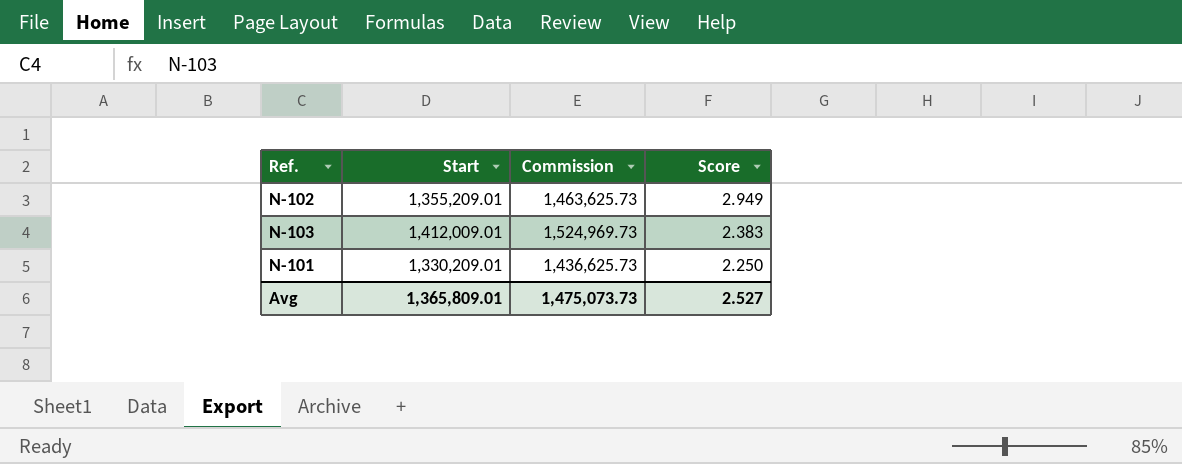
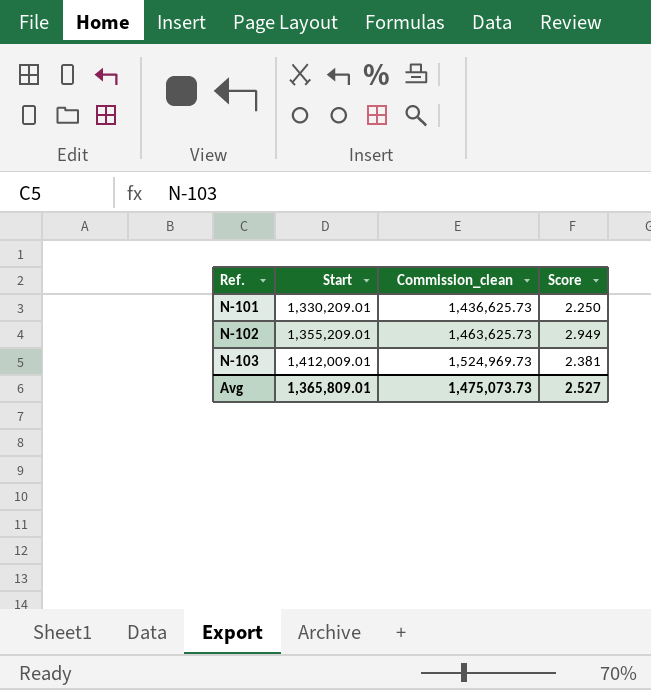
row order: Score descending -> Ref. ascending
column name: Commission -> Commission_clean
N-103 | Score: 2.383 -> 2.381

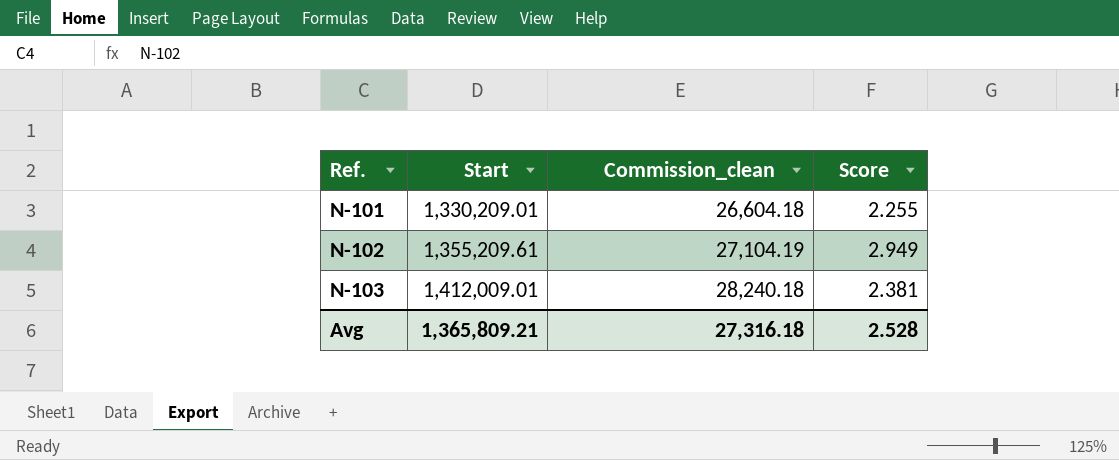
column Commission_clean | formula: [Start] * 1.08 -> [Start] * 0.02
N-101 | Score: 2.250 -> 2.255
N-102 | Start: 1,355,209.01 -> 1,355,209.61
Avg | Start: 1,365,809.01 -> 1,365,809.21
Avg | Commission_clean: 1,475,073.73 -> 27,316.18
Avg | Score: 2.527 -> 2.528

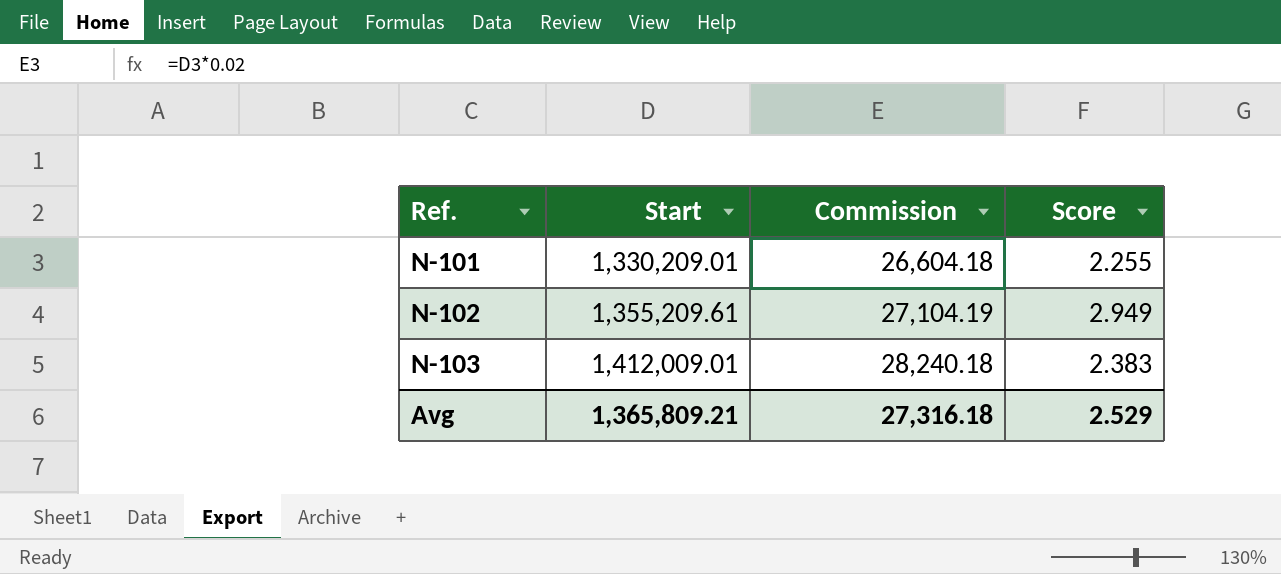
column name: Commission_clean -> Commission
N-103 | Score: 2.381 -> 2.383
Avg | Score: 2.528 -> 2.529

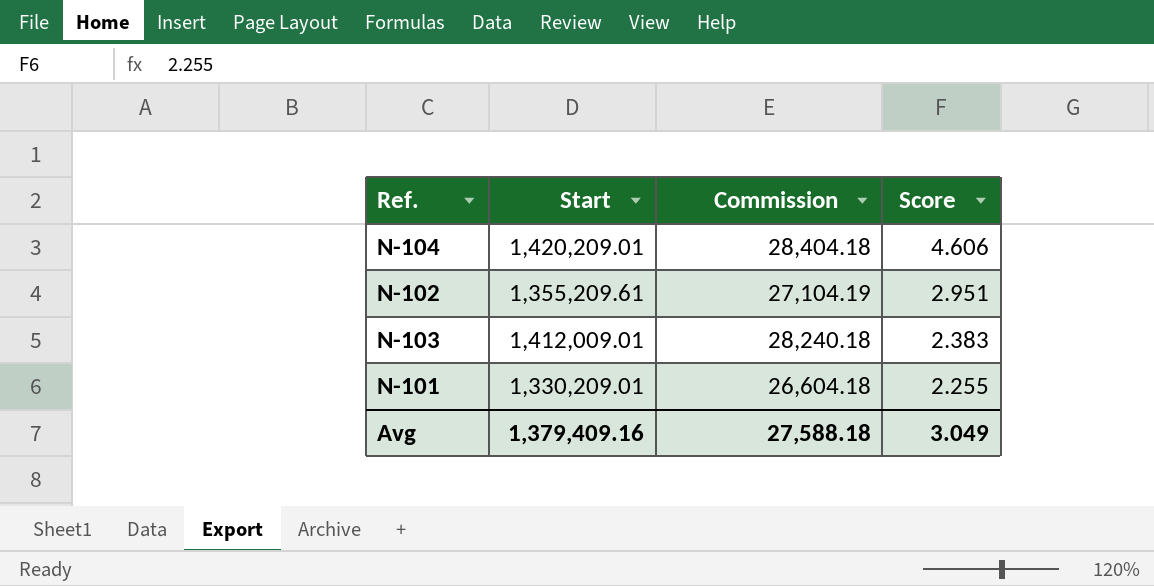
row order: Ref. ascending -> Score descending
row N-104: none -> 1,420,209.01 | 28,404.18 | 4.606
N-102 | Score: 2.949 -> 2.951
Avg | Start: 1,365,809.21 -> 1,379,409.16
Avg | Commission: 27,316.18 -> 27,588.18
Avg | Score: 2.529 -> 3.049

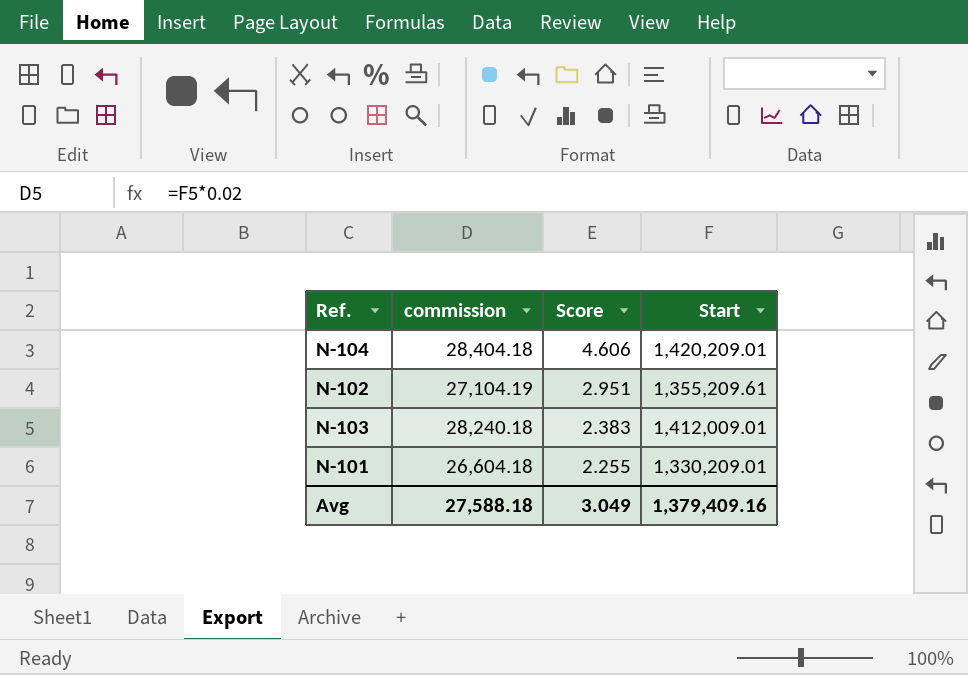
column name: Commission -> commission
column Start | position: 2 -> 4

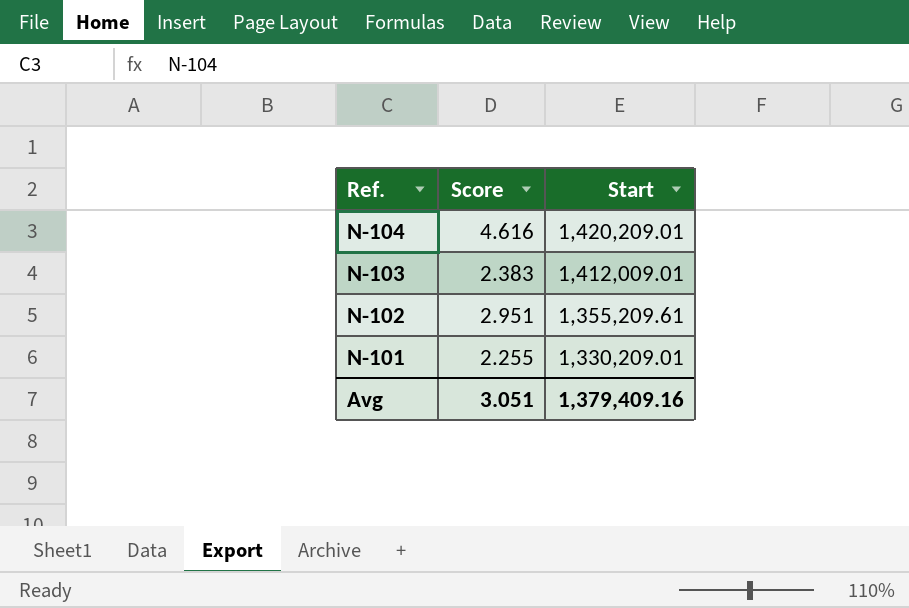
row order: Score descending -> Ref. descending
column commission | formula: [Start] * 0.02 -> none
N-104 | Score: 4.606 -> 4.616
Avg | Score: 3.049 -> 3.051

